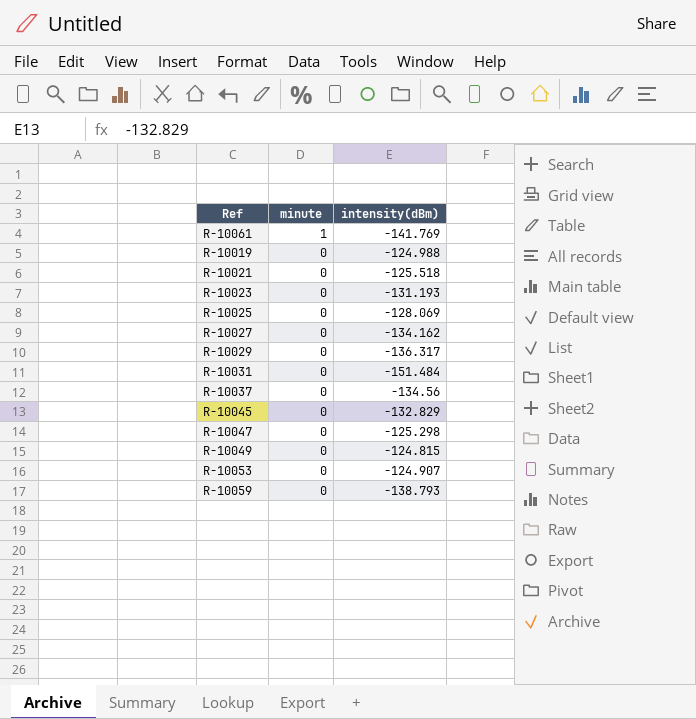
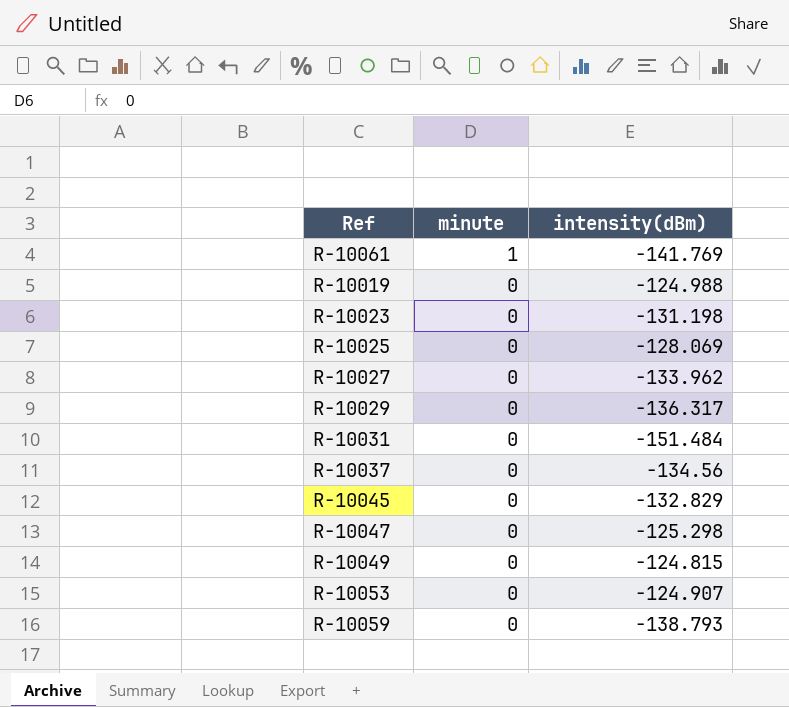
row R-10021: 0 | -125.518 -> none
R-10023 | intensity(dBm): -131.193 -> -131.198
R-10027 | intensity(dBm): -134.162 -> -133.962

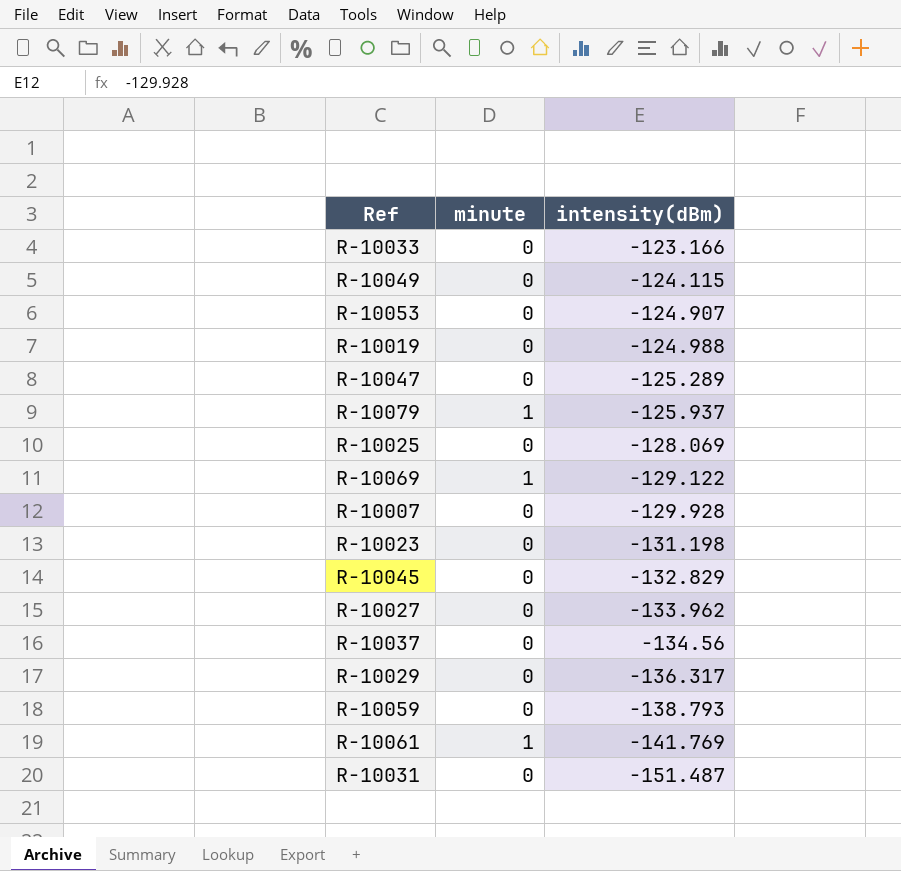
row order: minute descending -> intensity(dBm) descending
row R-10033: none -> 0 | -123.166
R-10049 | intensity(dBm): -124.815 -> -124.115
R-10047 | intensity(dBm): -125.298 -> -125.289
row R-10079: none -> 1 | -125.937
row R-10069: none -> 1 | -129.122
row R-10007: none -> 0 | -129.928
R-10031 | intensity(dBm): -151.484 -> -151.487

